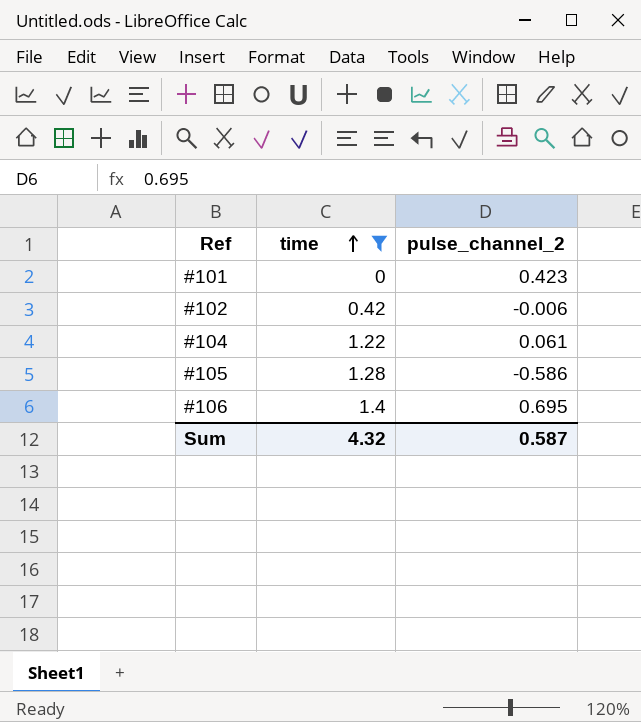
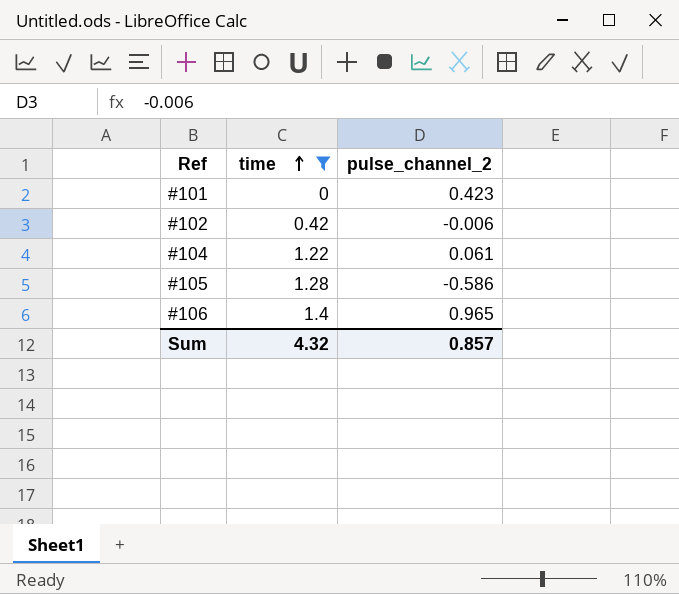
#106 | pulse_channel_2: 0.695 -> 0.965
Sum | pulse_channel_2: 0.587 -> 0.857

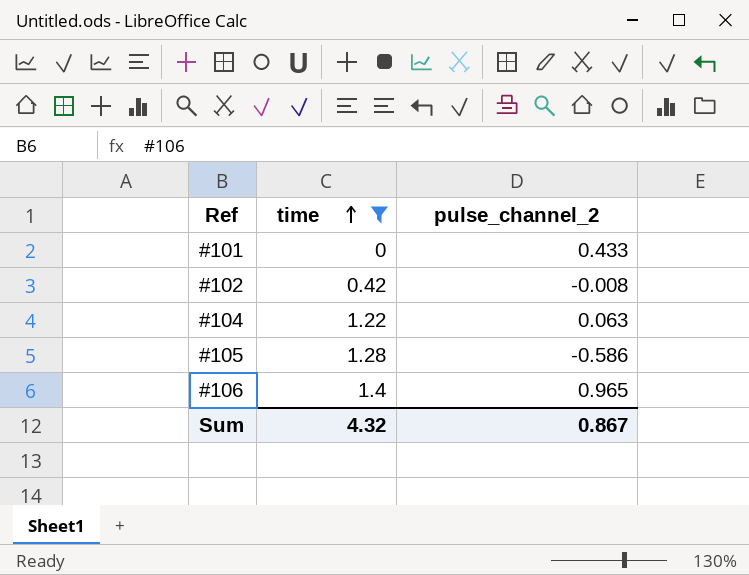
#101 | pulse_channel_2: 0.423 -> 0.433
#102 | pulse_channel_2: -0.006 -> -0.008
#104 | pulse_channel_2: 0.061 -> 0.063
Sum | pulse_channel_2: 0.857 -> 0.867

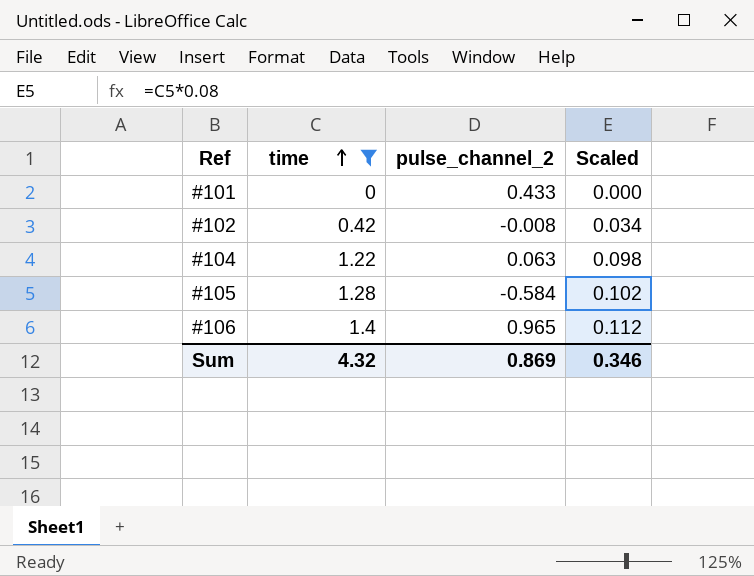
column Scaled | formula: none -> [time] * 0.08
#105 | pulse_channel_2: -0.586 -> -0.584
Sum | pulse_channel_2: 0.867 -> 0.869

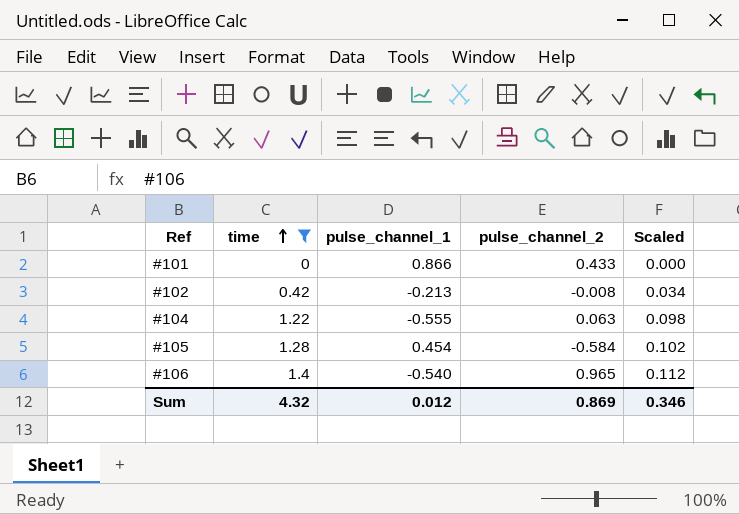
column pulse_channel_1 | position: none -> 3

